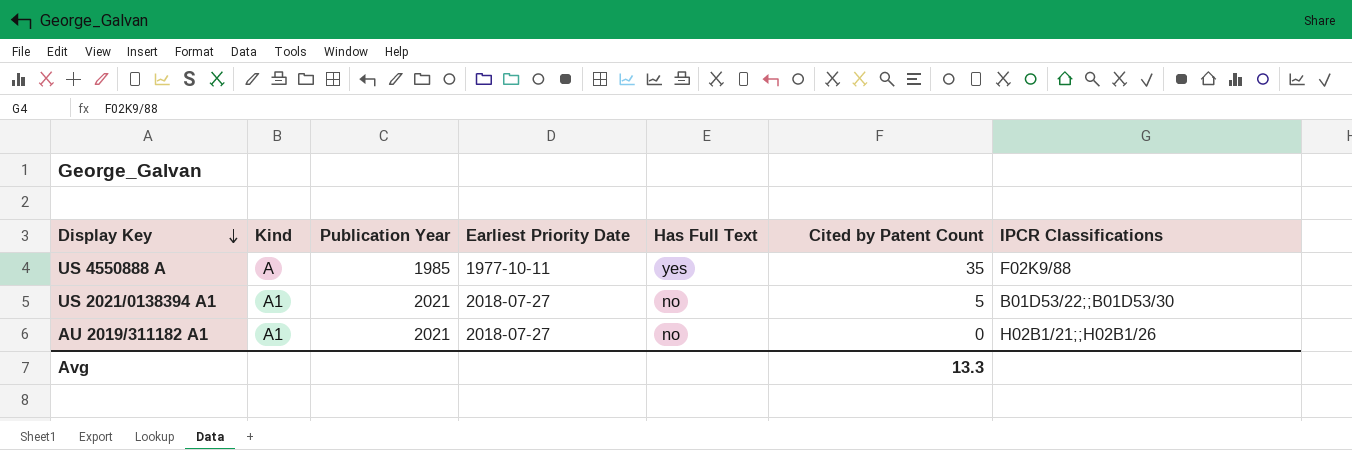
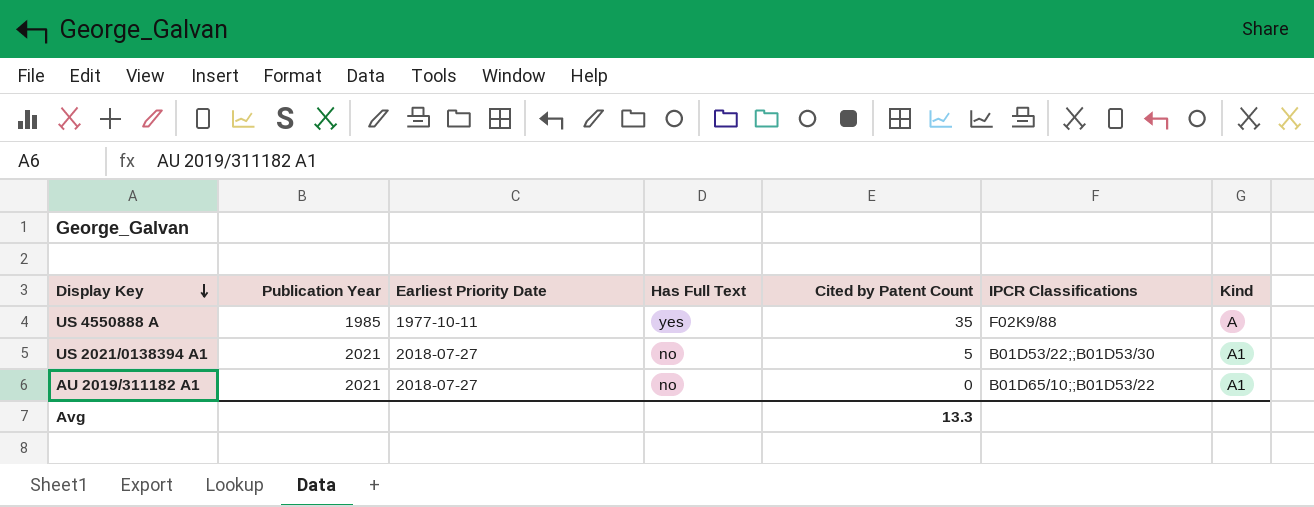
column Kind | position: 2 -> 7
AU 2019/311182 A1 | IPCR Classifications: H02B1/21;;H02B1/26 -> B01D65/10;;B01D53/22

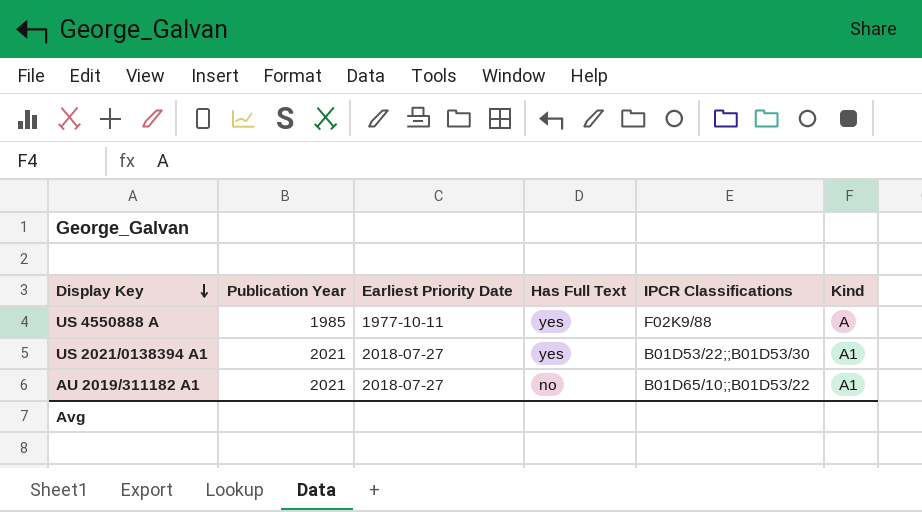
column Cited by Patent Count | position: 5 -> none
US 2021/0138394 A1 | Has Full Text: no -> yes

